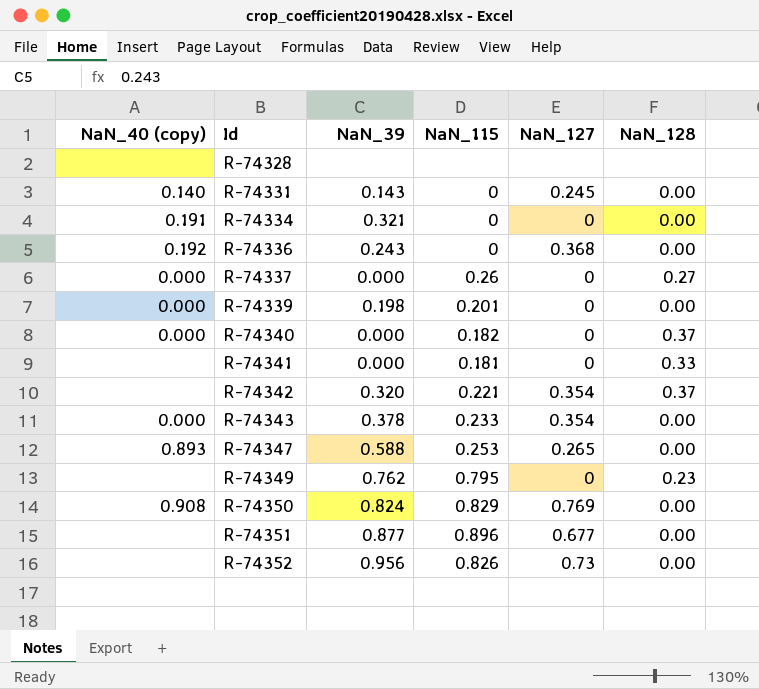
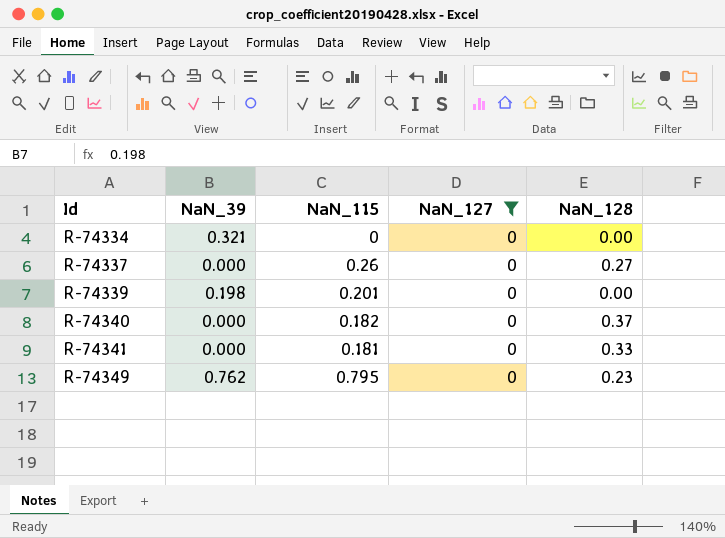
filter: none -> NaN_127 = 0
column NaN_40 (copy) | position: 1 -> none

